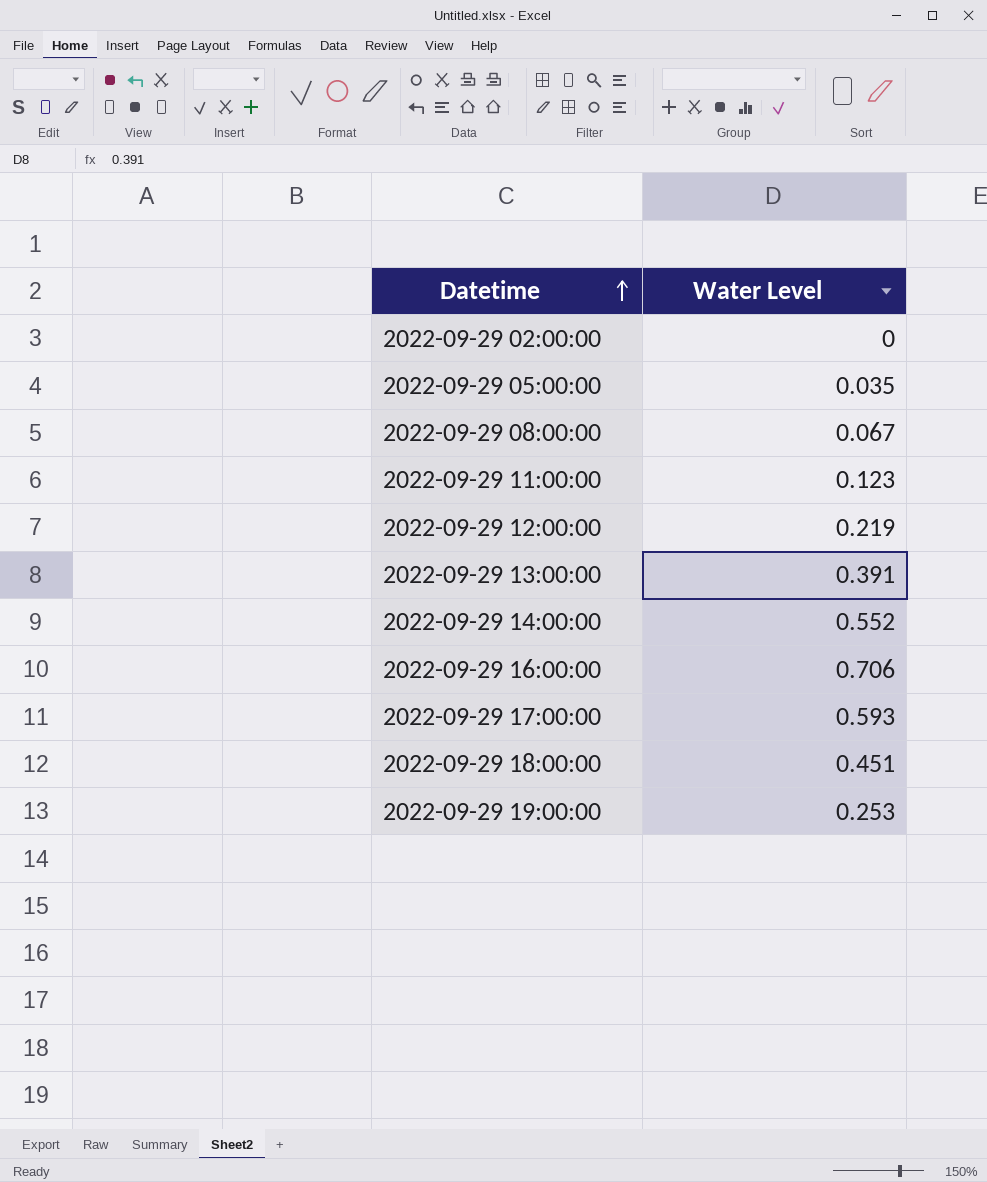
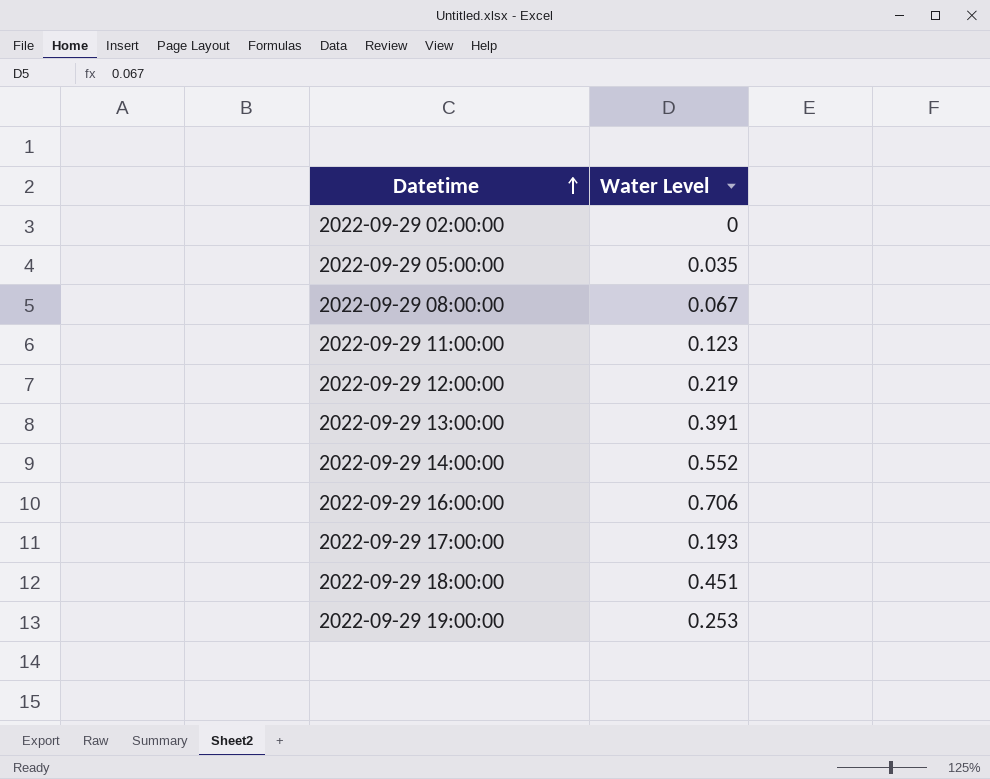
2022-09-29 17:00:00 | Water Level: 0.593 -> 0.193

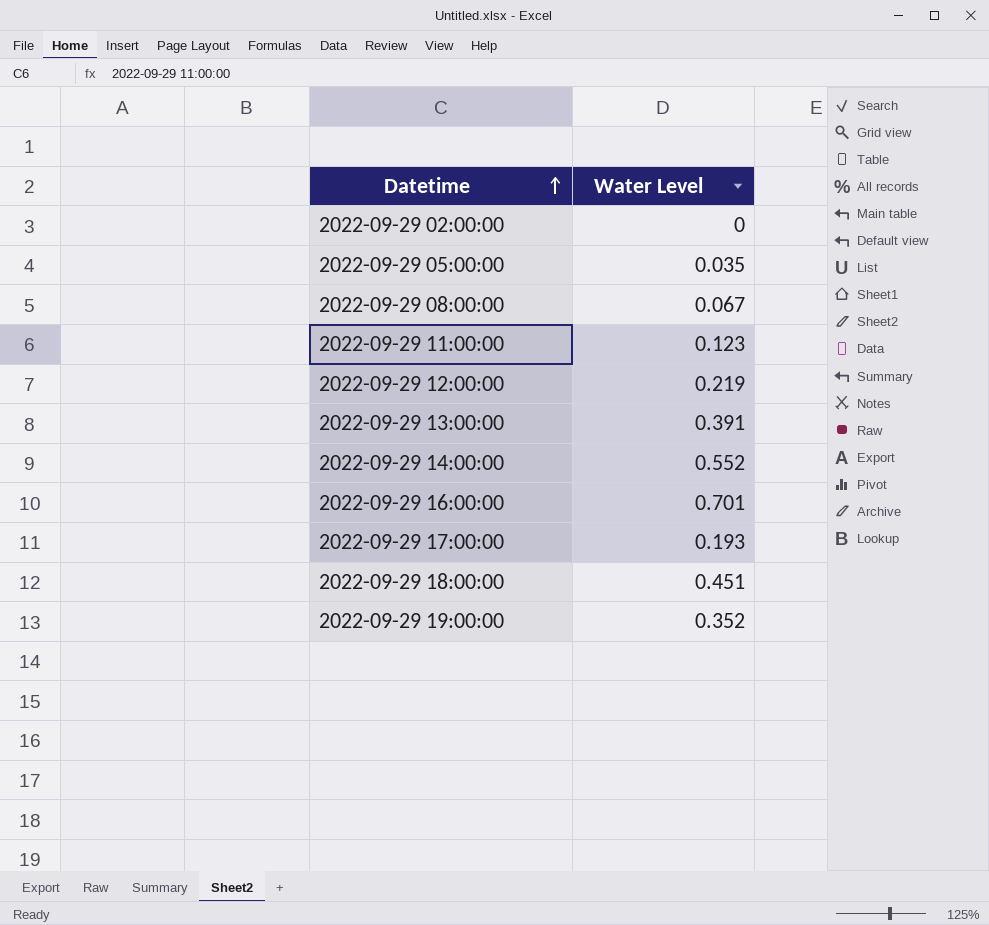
2022-09-29 16:00:00 | Water Level: 0.706 -> 0.701
2022-09-29 19:00:00 | Water Level: 0.253 -> 0.352

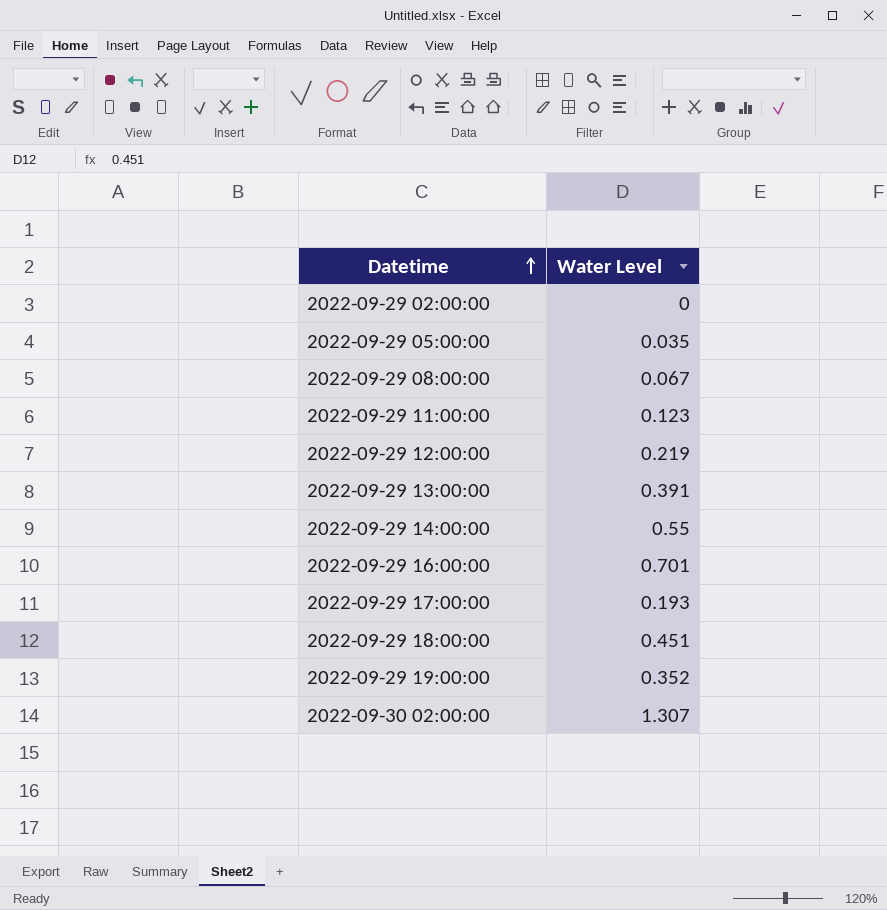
2022-09-29 14:00:00 | Water Level: 0.552 -> 0.55
row 2022-09-30 02:00:00: none -> 1.307

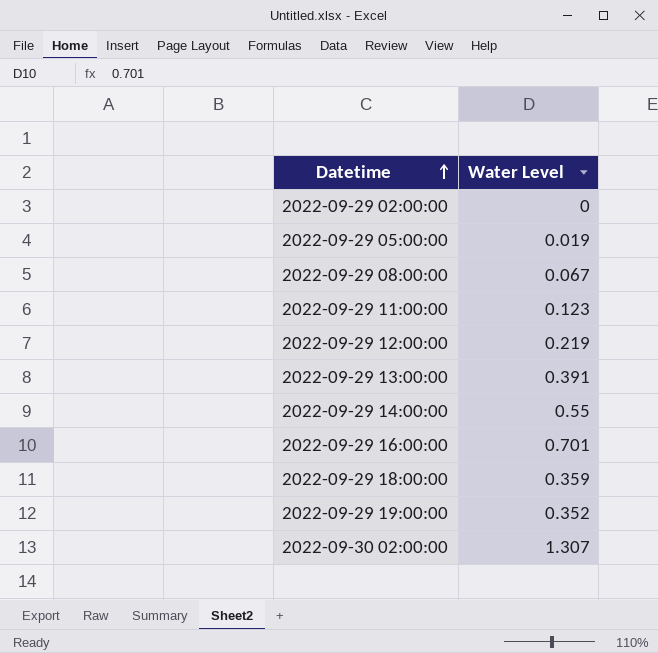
row 2022-09-29 17:00:00: 0.193 -> none
2022-09-29 05:00:00 | Water Level: 0.035 -> 0.019
2022-09-29 18:00:00 | Water Level: 0.451 -> 0.359

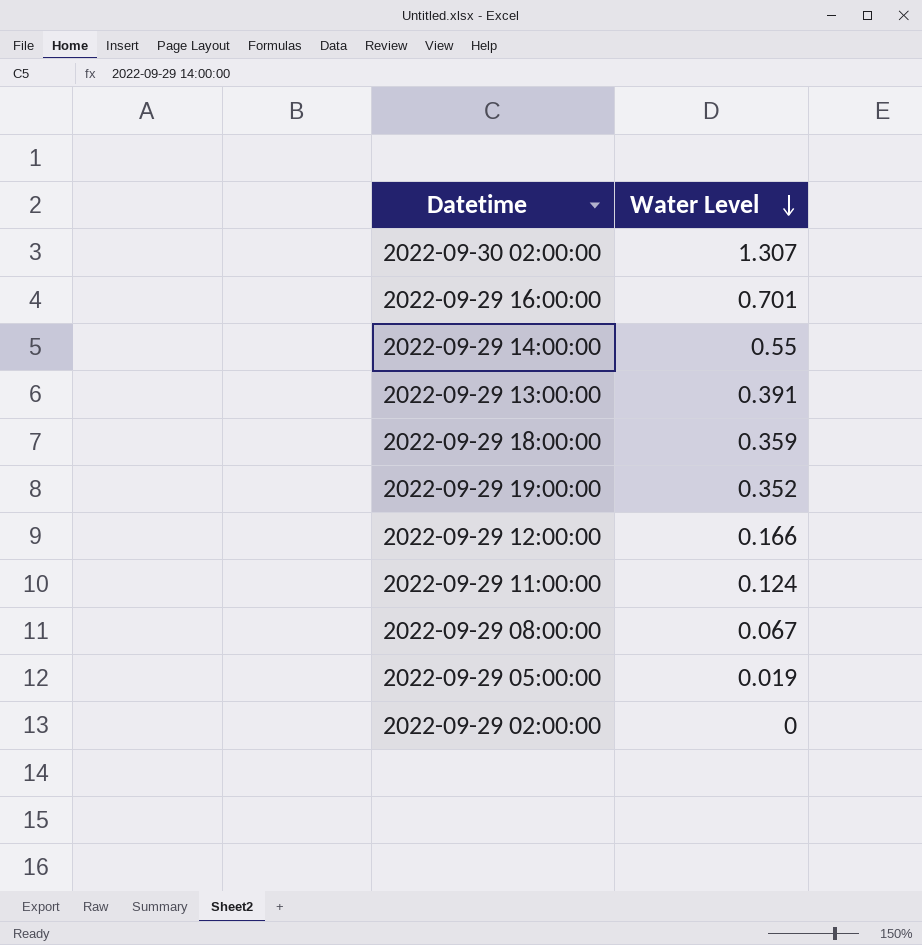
row order: Datetime ascending -> Water Level descending
2022-09-29 12:00:00 | Water Level: 0.219 -> 0.166
2022-09-29 11:00:00 | Water Level: 0.123 -> 0.124

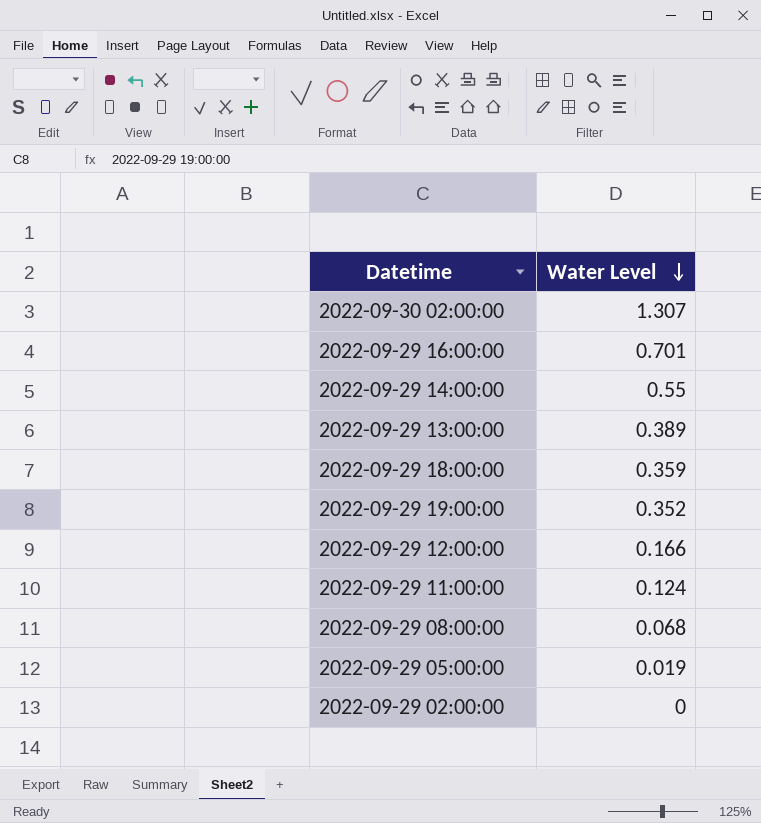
2022-09-29 13:00:00 | Water Level: 0.391 -> 0.389
2022-09-29 08:00:00 | Water Level: 0.067 -> 0.068

